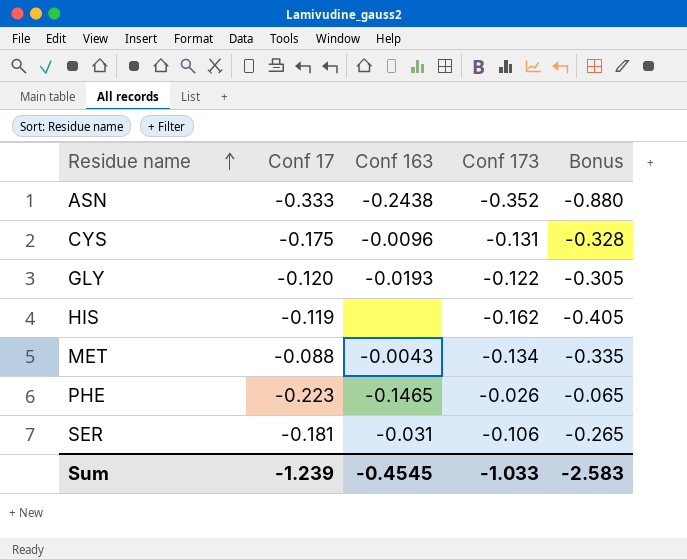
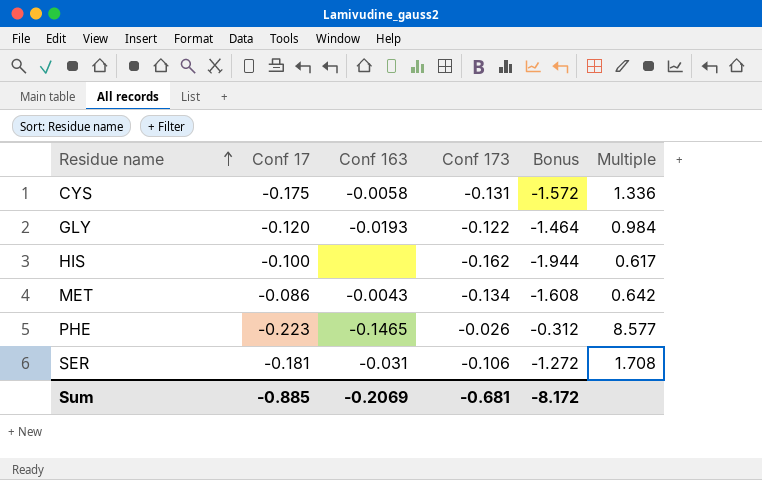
column Bonus | formula: [Conf 173] * 2.5 -> [Conf 173] * 12
column Multiple | formula: none -> [Conf 17] / [Conf 173]
row ASN: -0.333 | -0.2438 | -0.352 | -0.880 -> none
CYS | Conf 163: -0.0096 -> -0.0058
HIS | Conf 17: -0.119 -> -0.100
MET | Conf 17: -0.088 -> -0.086
Sum | Conf 17: -1.239 -> -0.885
Sum | Conf 163: -0.4545 -> -0.2069
Sum | Conf 173: -1.033 -> -0.681
Sum | Bonus: -2.583 -> -8.172

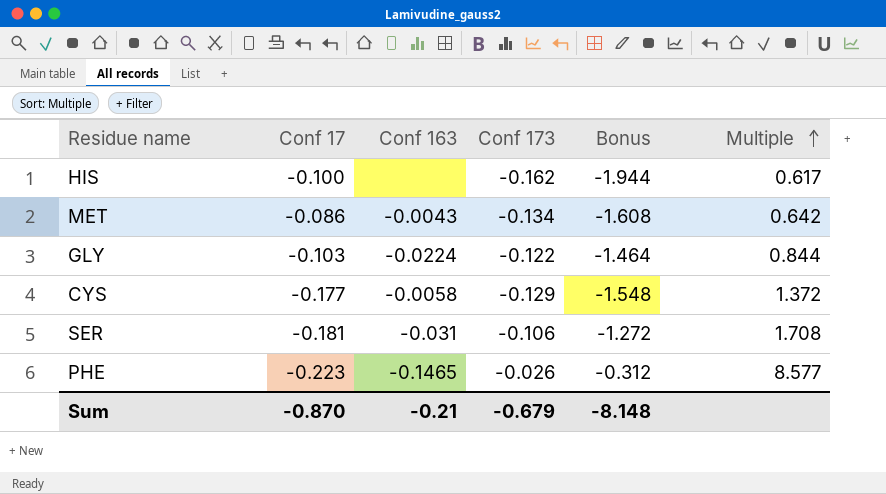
row order: Residue name ascending -> Multiple ascending
GLY | Conf 17: -0.120 -> -0.103
GLY | Conf 163: -0.0193 -> -0.0224
GLY | Multiple: 0.984 -> 0.844
CYS | Conf 17: -0.175 -> -0.177
CYS | Conf 173: -0.131 -> -0.129
CYS | Bonus: -1.572 -> -1.548
CYS | Multiple: 1.336 -> 1.372
Sum | Conf 17: -0.885 -> -0.870
Sum | Conf 163: -0.2069 -> -0.21
Sum | Conf 173: -0.681 -> -0.679
Sum | Bonus: -8.172 -> -8.148

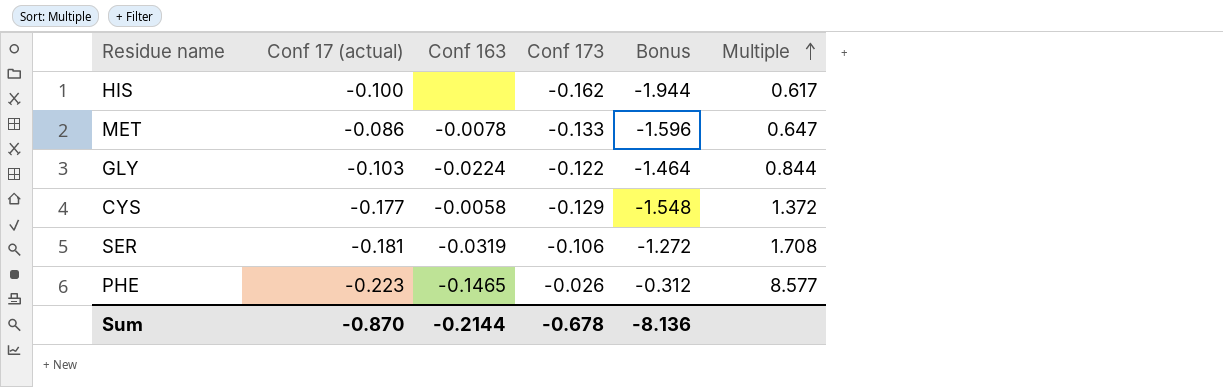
column name: Conf 17 -> Conf 17 (actual)
MET | Conf 163: -0.0043 -> -0.0078
MET | Conf 173: -0.134 -> -0.133
MET | Bonus: -1.608 -> -1.596
MET | Multiple: 0.642 -> 0.647
SER | Conf 163: -0.031 -> -0.0319
Sum | Conf 163: -0.21 -> -0.2144
Sum | Conf 173: -0.679 -> -0.678
Sum | Bonus: -8.148 -> -8.136

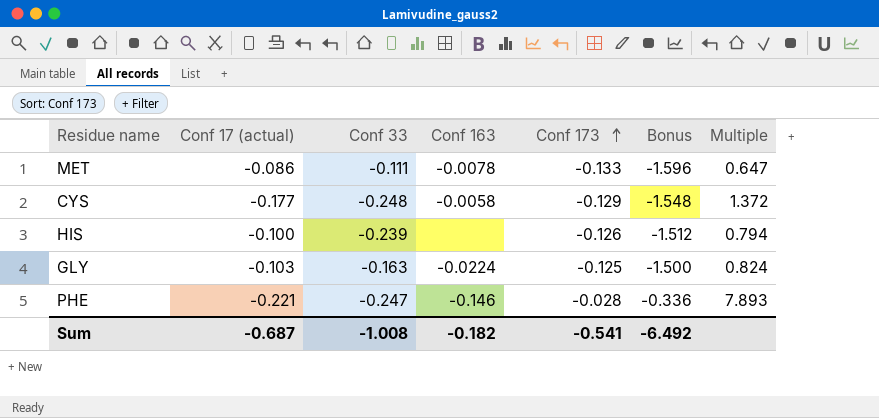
row order: Multiple ascending -> Conf 173 ascending
column Conf 33 | position: none -> 3
row SER: -0.181 | -0.0319 | -0.106 | -1.272 | 1.708 -> none
HIS | Conf 173: -0.162 -> -0.126
HIS | Bonus: -1.944 -> -1.512
HIS | Multiple: 0.617 -> 0.794
GLY | Conf 173: -0.122 -> -0.125
GLY | Bonus: -1.464 -> -1.500
GLY | Multiple: 0.844 -> 0.824
PHE | Conf 17 (actual): -0.223 -> -0.221
PHE | Conf 163: -0.1465 -> -0.146
PHE | Conf 173: -0.026 -> -0.028
PHE | Bonus: -0.312 -> -0.336
PHE | Multiple: 8.577 -> 7.893
Sum | Conf 17 (actual): -0.870 -> -0.687
Sum | Conf 163: -0.2144 -> -0.182
Sum | Conf 173: -0.678 -> -0.541
Sum | Bonus: -8.136 -> -6.492

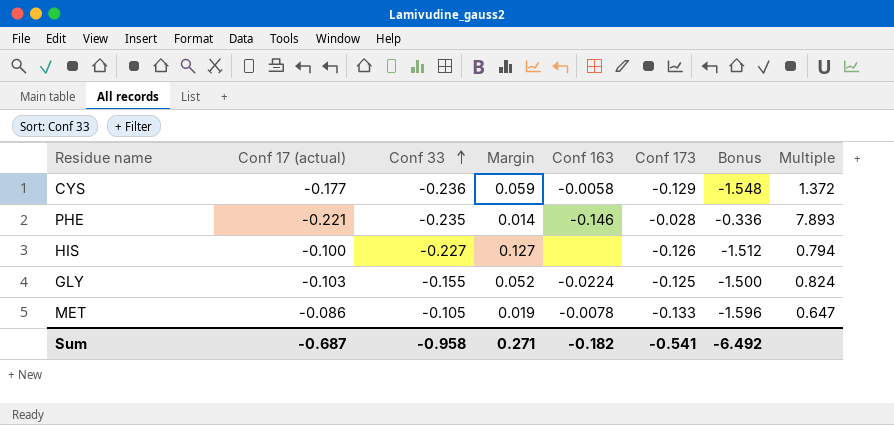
row order: Conf 173 ascending -> Conf 33 ascending
column Margin | formula: none -> [Conf 17 (actual)] - [Conf 33]
CYS | Conf 33: -0.248 -> -0.236
PHE | Conf 33: -0.247 -> -0.235
HIS | Conf 33: -0.239 -> -0.227
GLY | Conf 33: -0.163 -> -0.155
MET | Conf 33: -0.111 -> -0.105
Sum | Conf 33: -1.008 -> -0.958

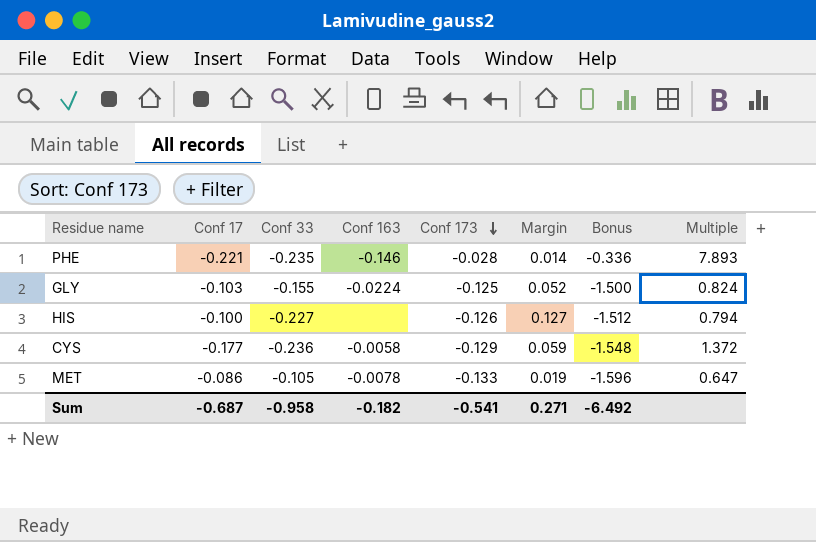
row order: Conf 33 ascending -> Conf 173 descending
column name: Conf 17 (actual) -> Conf 17
column Margin | position: 4 -> 6

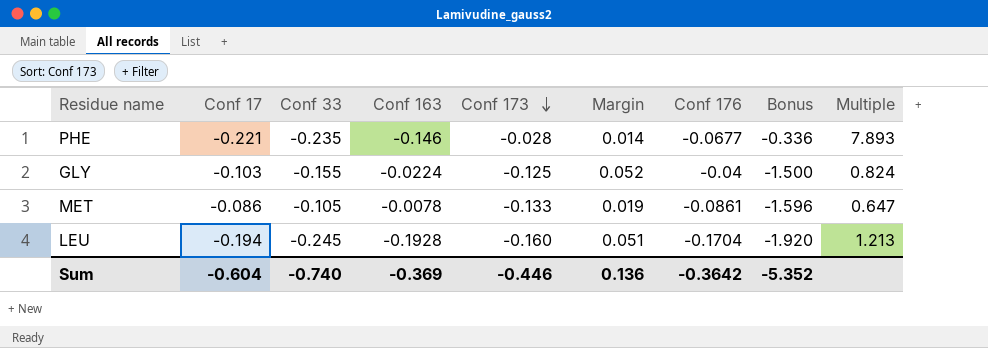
column Conf 176 | position: none -> 7
row HIS: -0.100 | -0.227 | none | -0.126 | 0.127 | -1.512 | 0.794 -> none
row CYS: -0.177 | -0.236 | -0.0058 | -0.129 | 0.059 | -1.548 | 1.372 -> none
row LEU: none -> -0.194 | -0.245 | -0.1928 | -0.160 | 0.051 | -0.1704 | -1.920 | 1.213
Sum | Conf 17: -0.687 -> -0.604
Sum | Conf 33: -0.958 -> -0.740
Sum | Conf 163: -0.182 -> -0.369
Sum | Conf 173: -0.541 -> -0.446
Sum | Margin: 0.271 -> 0.136
Sum | Bonus: -6.492 -> -5.352

